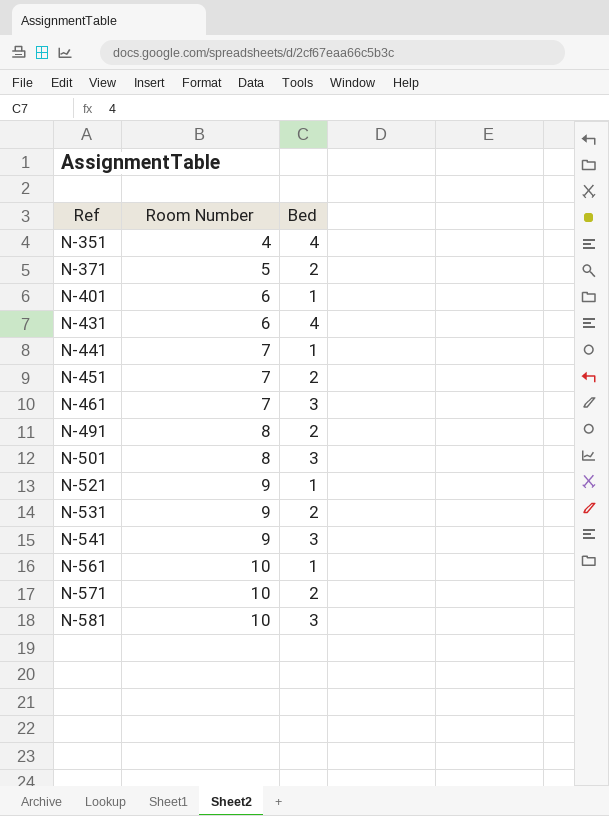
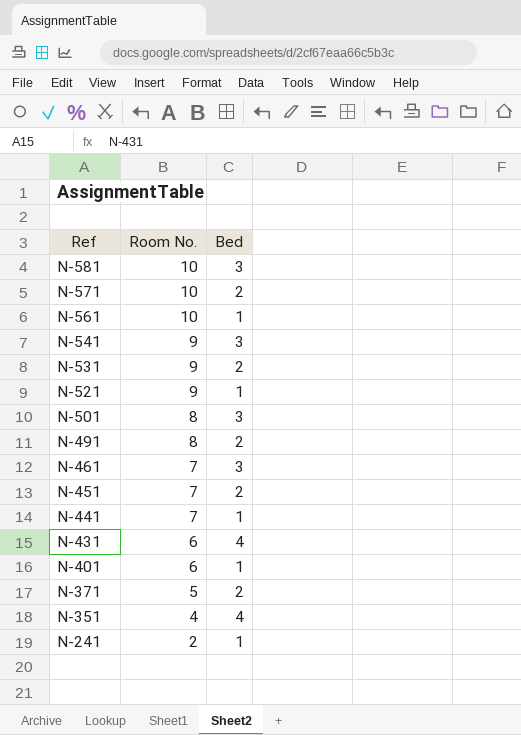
row order: Ref ascending -> Ref descending
column name: Room Number -> Room No.
row N-241: none -> 2 | 1

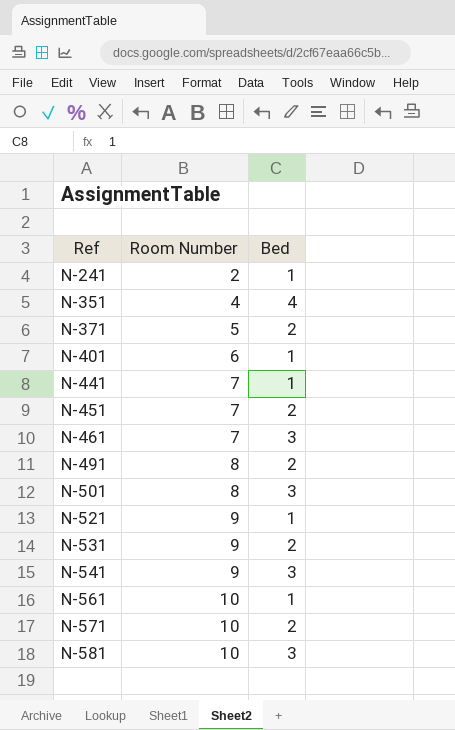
row order: Ref descending -> Ref ascending
column name: Room No. -> Room Number
row N-431: 6 | 4 -> none

